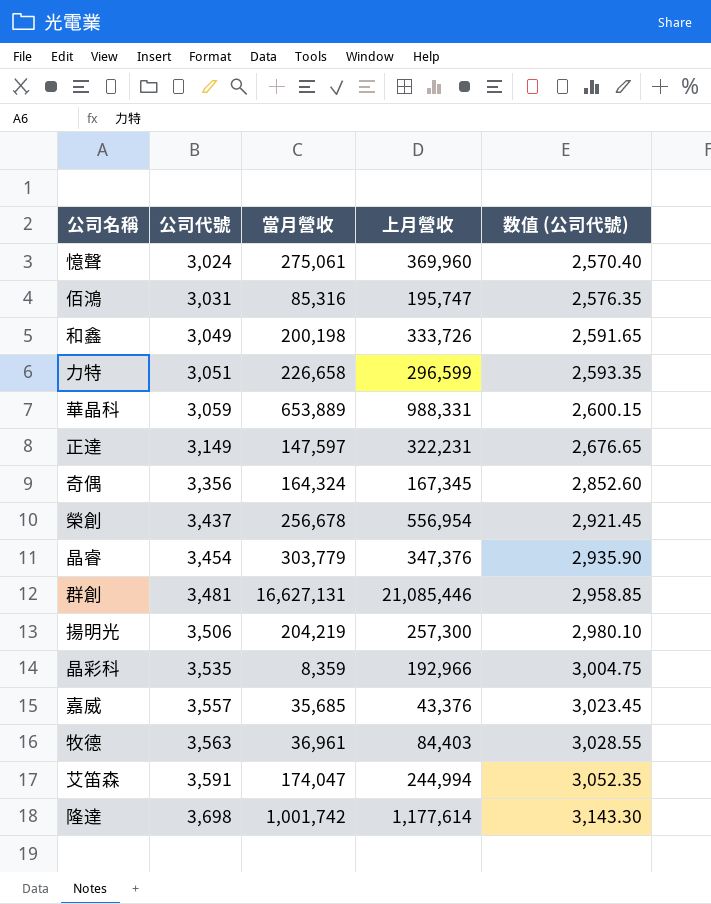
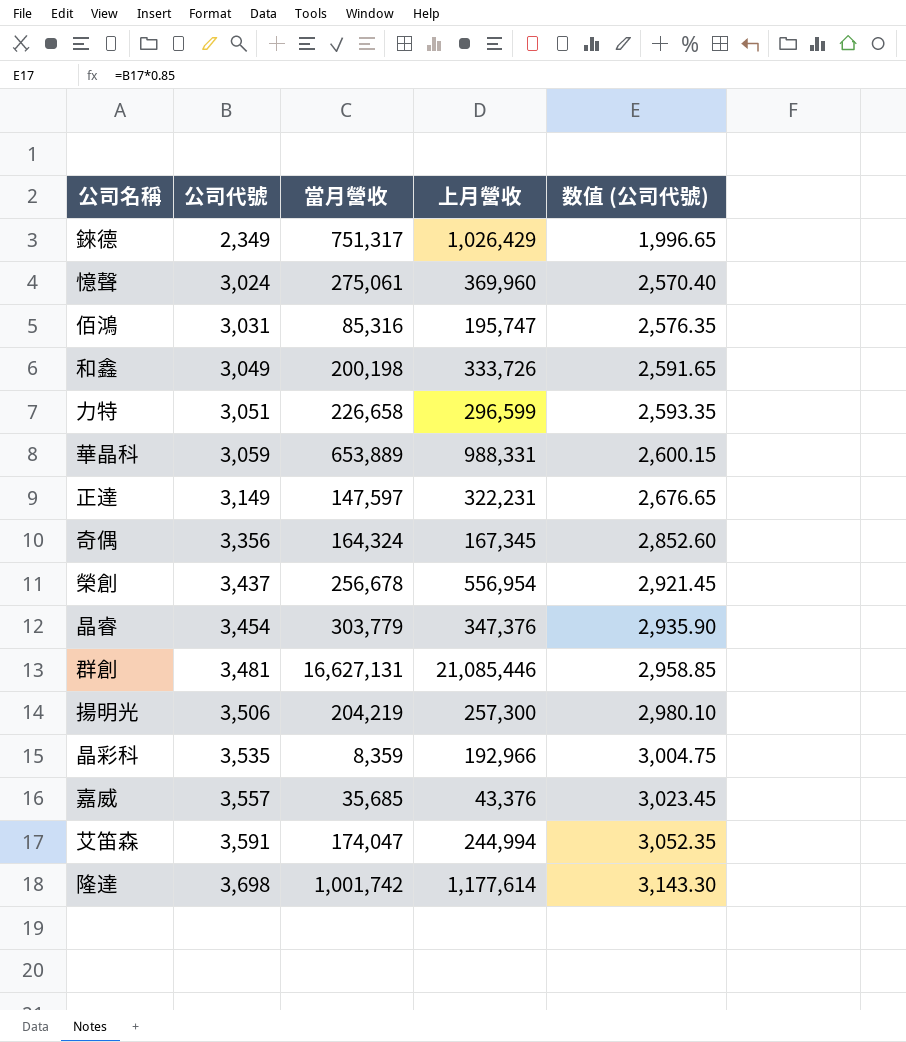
row 牧德: 3,563 | 36,961 | 84,403 | 3,028.55 -> none
row 錸德: none -> 2,349 | 751,317 | 1,026,429 | 1,996.65

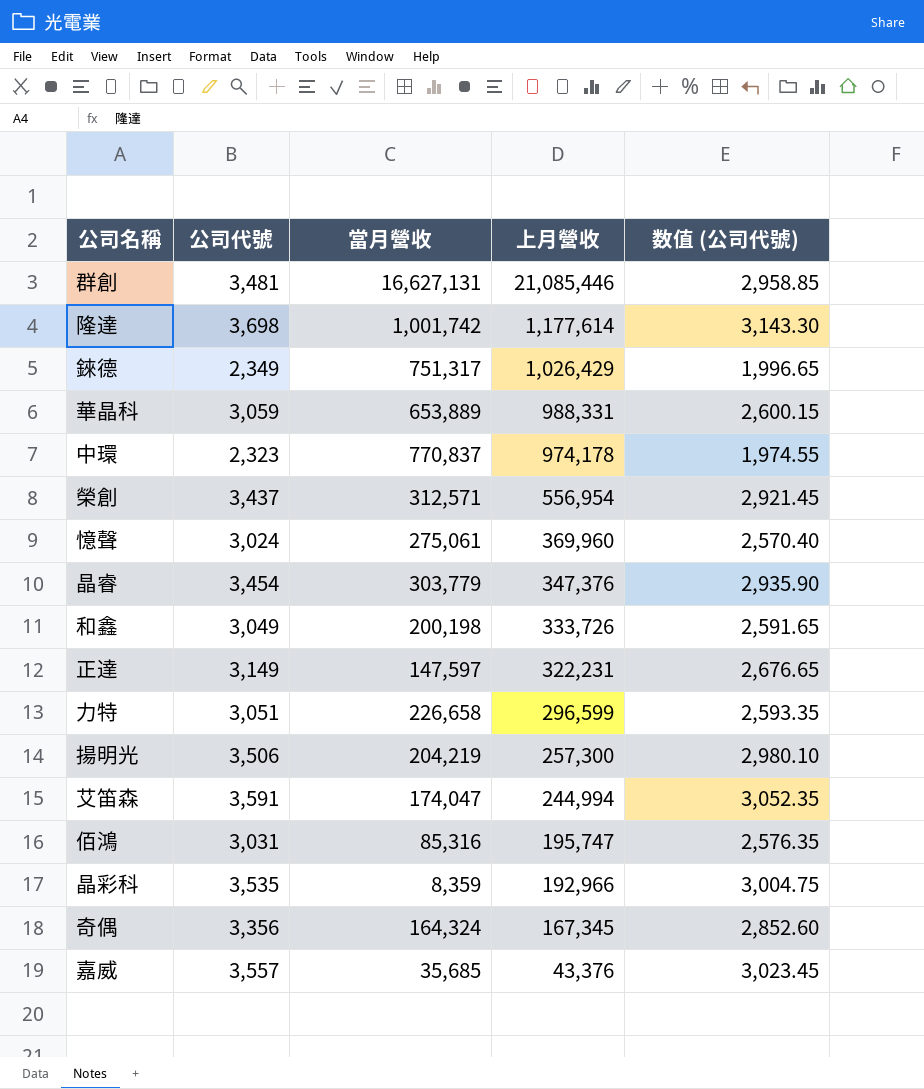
row order: 公司代號 ascending -> 上月營收 descending
row 中環: none -> 2,323 | 770,837 | 974,178 | 1,974.55
榮創 | 當月營收: 256,678 -> 312,571

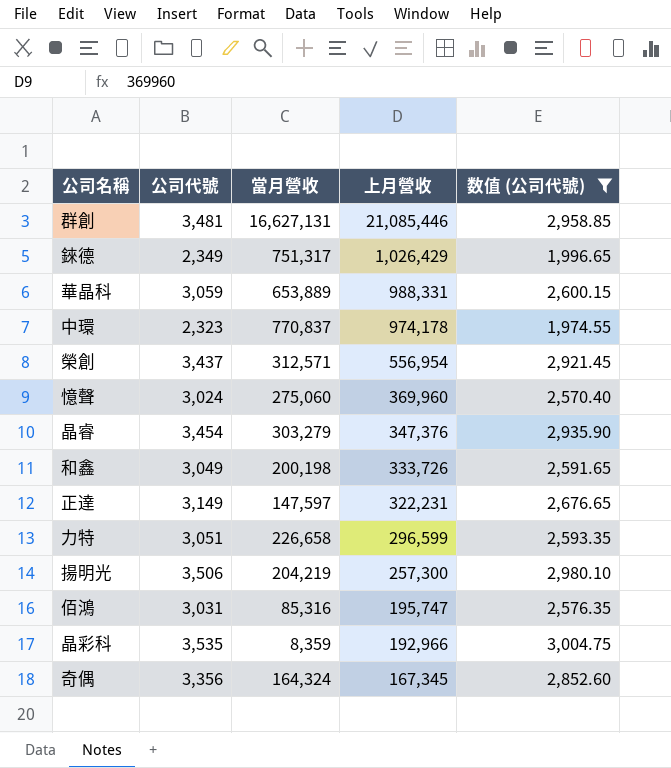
filter: none -> 数值 (公司代號) <= 3,004.75
憶聲 | 當月營收: 275,061 -> 275,060
晶睿 | 當月營收: 303,779 -> 303,279

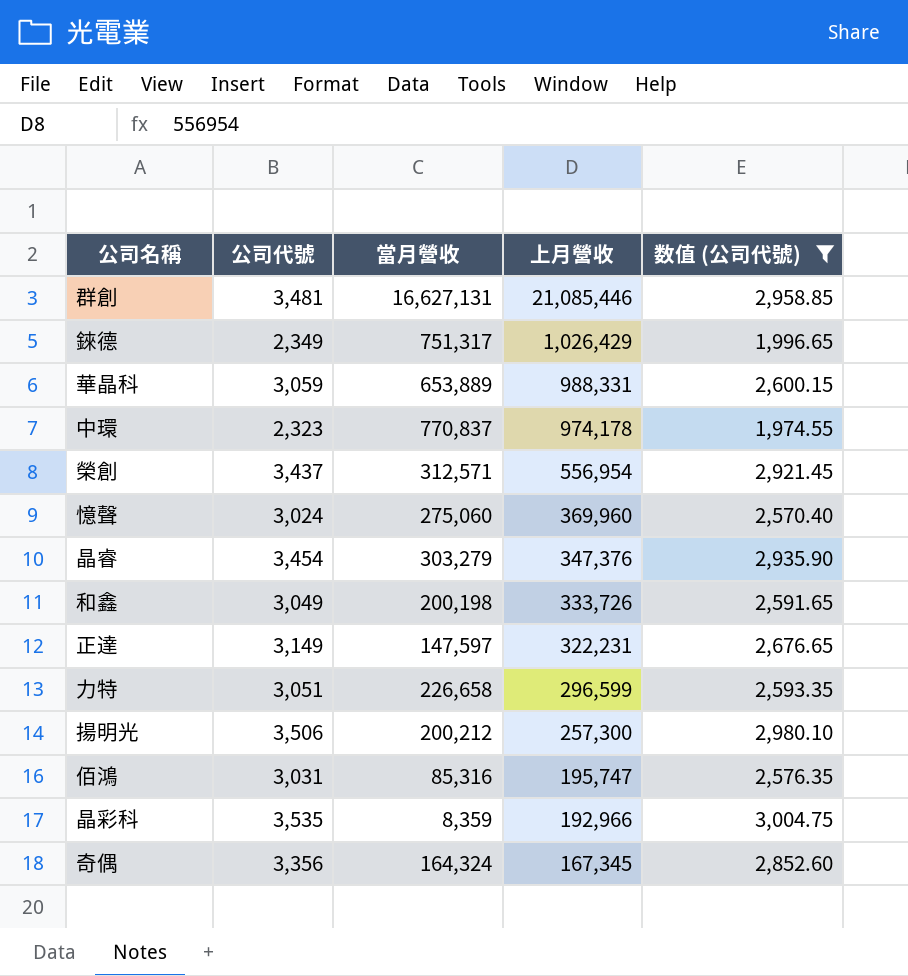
揚明光 | 當月營收: 204,219 -> 200,212

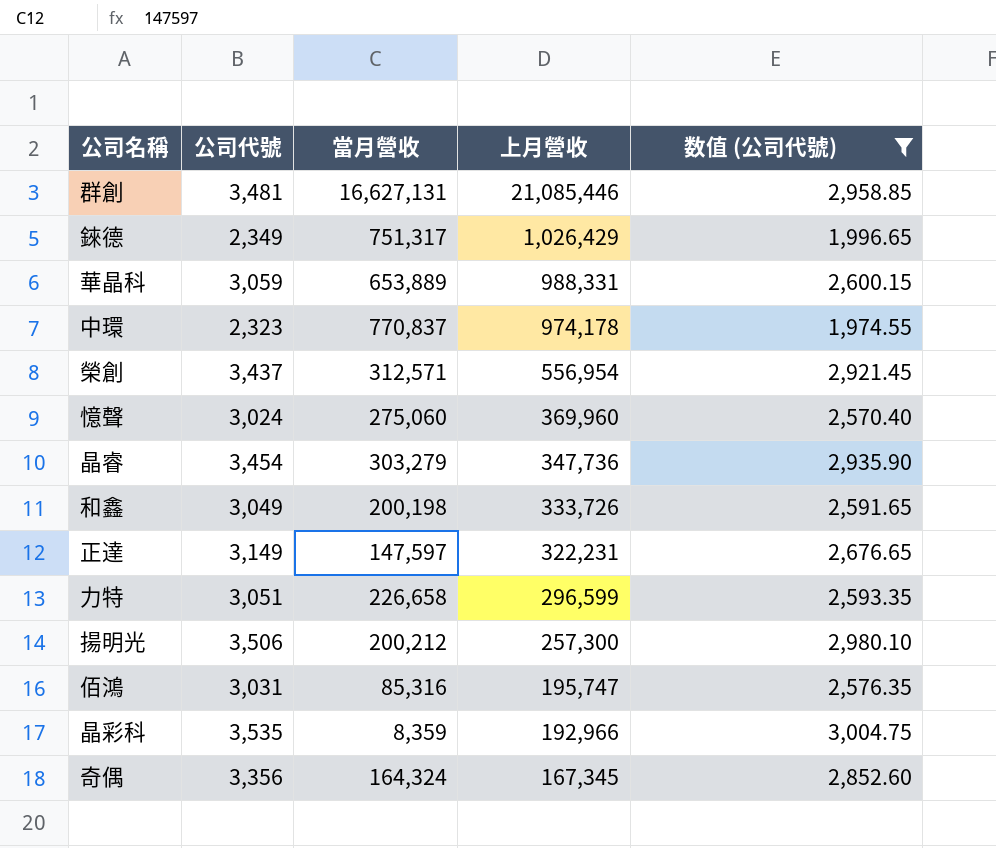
晶睿 | 上月營收: 347,376 -> 347,736

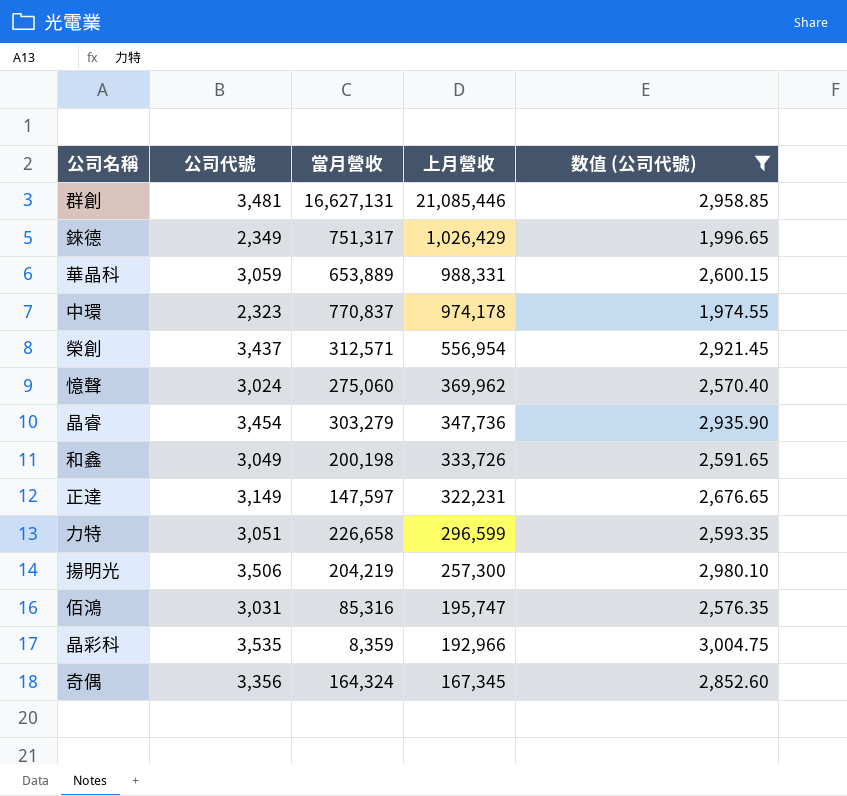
憶聲 | 上月營收: 369,960 -> 369,962
揚明光 | 當月營收: 200,212 -> 204,219

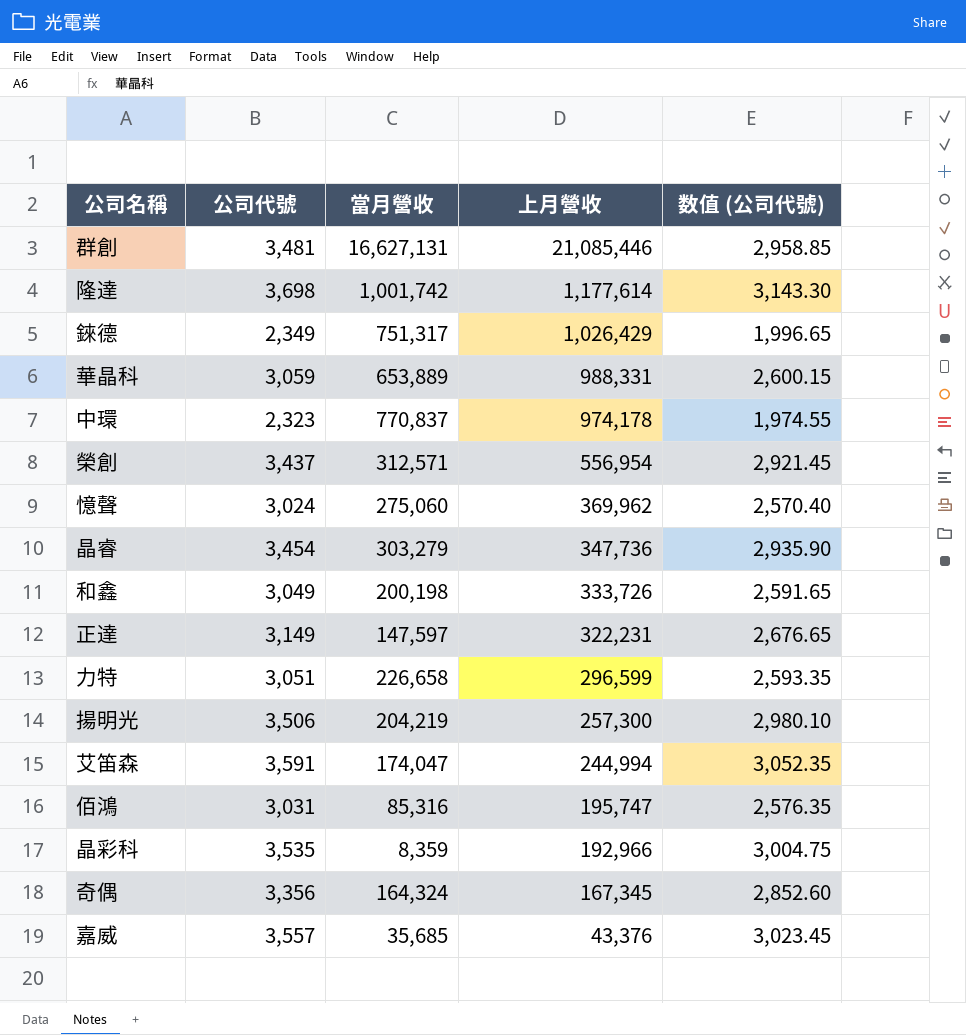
filter: 数值 (公司代號) <= 3,004.75 -> none

